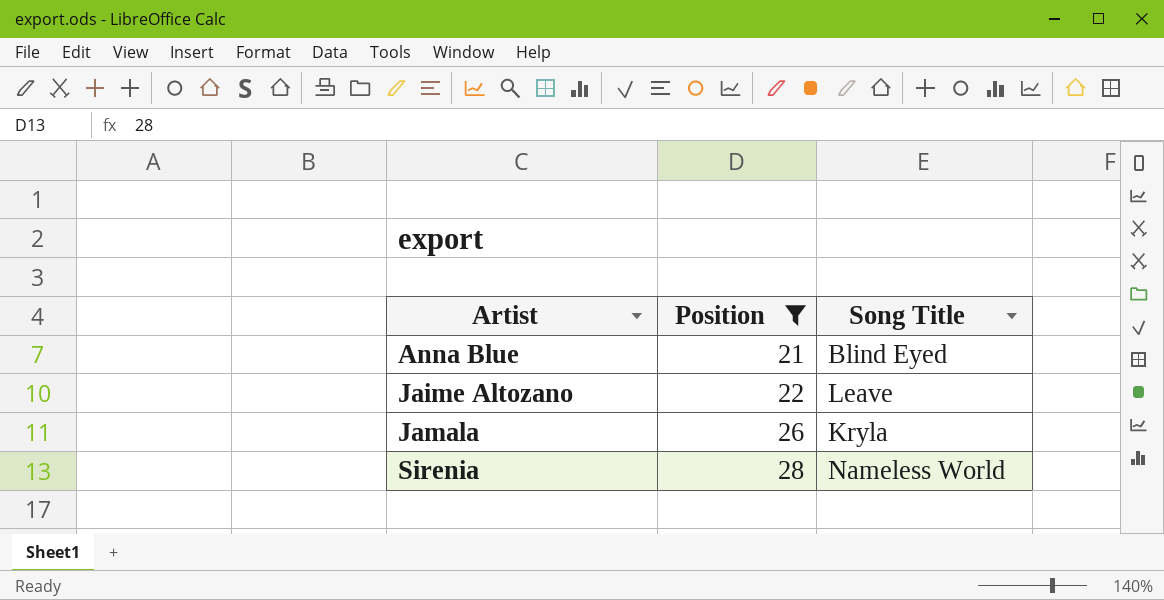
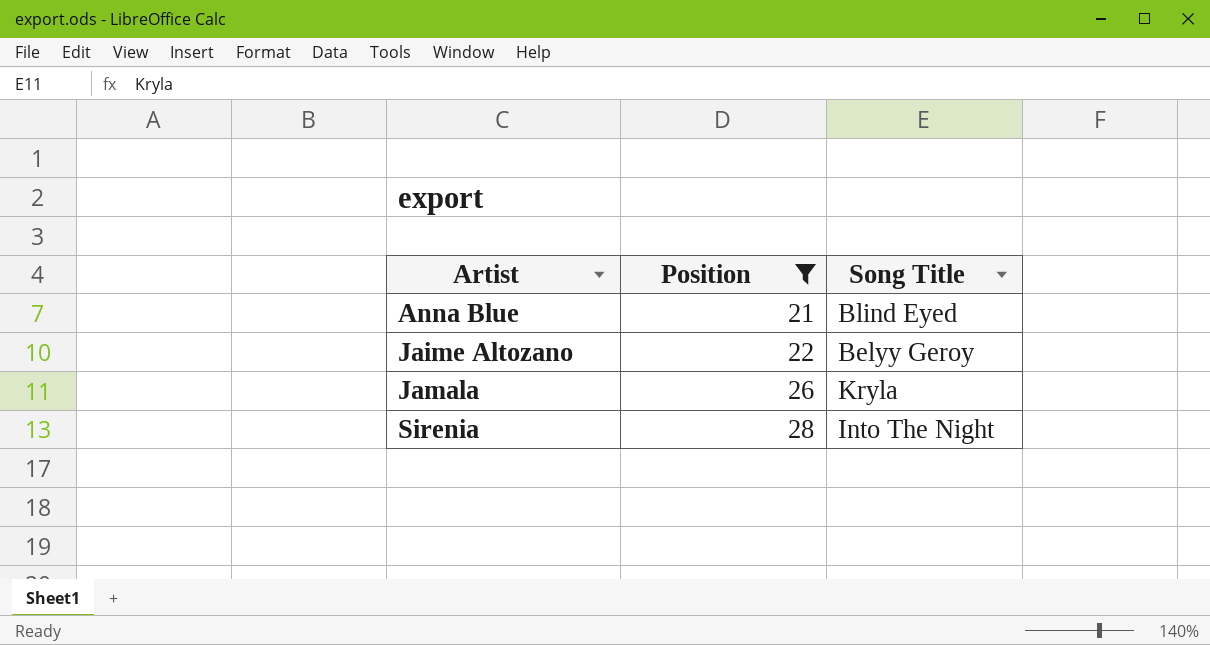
Jaime Altozano | Song Title: Leave -> Belyy Geroy
Sirenia | Song Title: Nameless World -> Into The Night

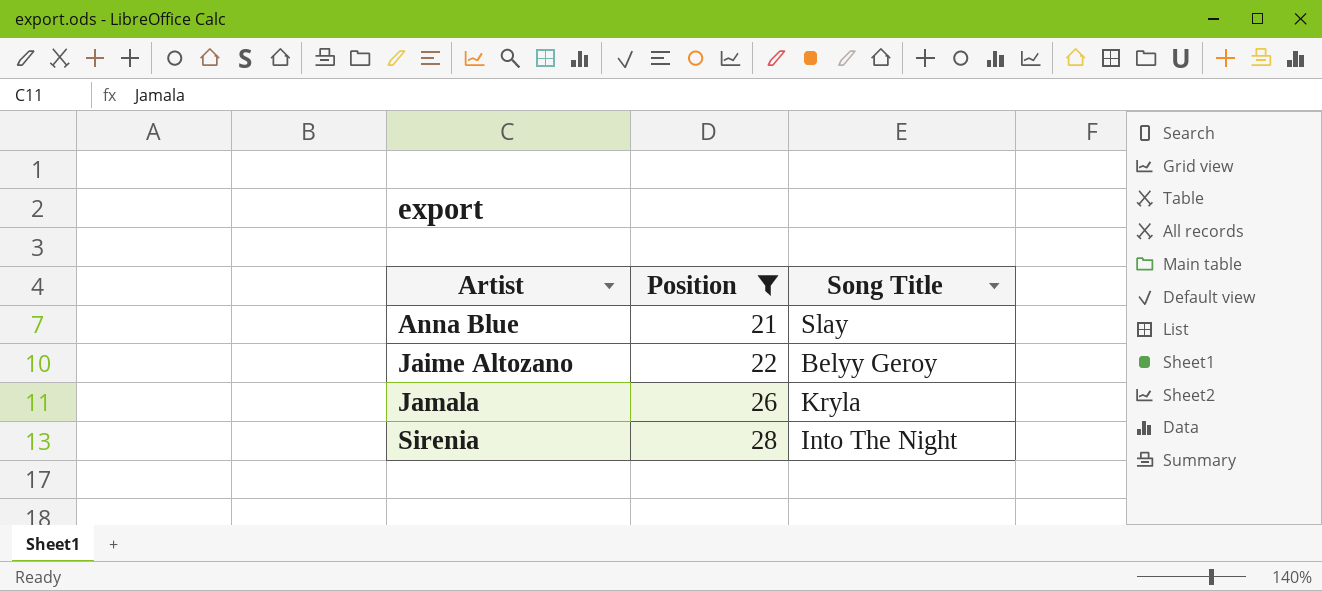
Anna Blue | Song Title: Blind Eyed -> Slay

